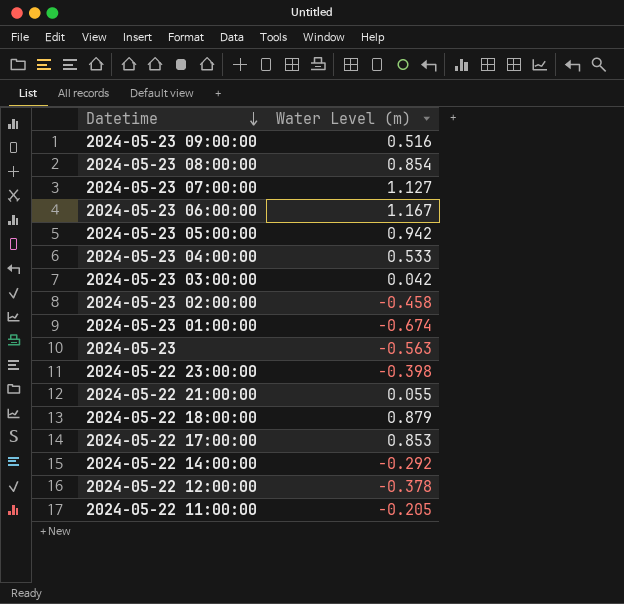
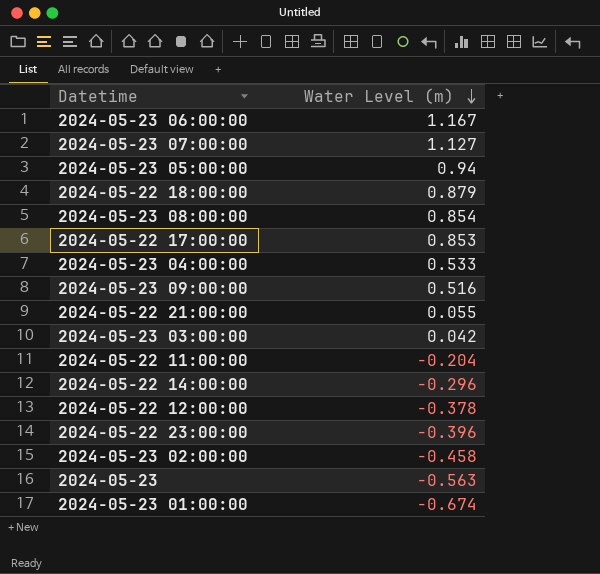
row order: Datetime descending -> Water Level (m) descending
2024-05-23 05:00:00 | Water Level (m): 0.942 -> 0.94
2024-05-22 11:00:00 | Water Level (m): -0.205 -> -0.204
2024-05-22 14:00:00 | Water Level (m): -0.292 -> -0.296
2024-05-22 23:00:00 | Water Level (m): -0.398 -> -0.396

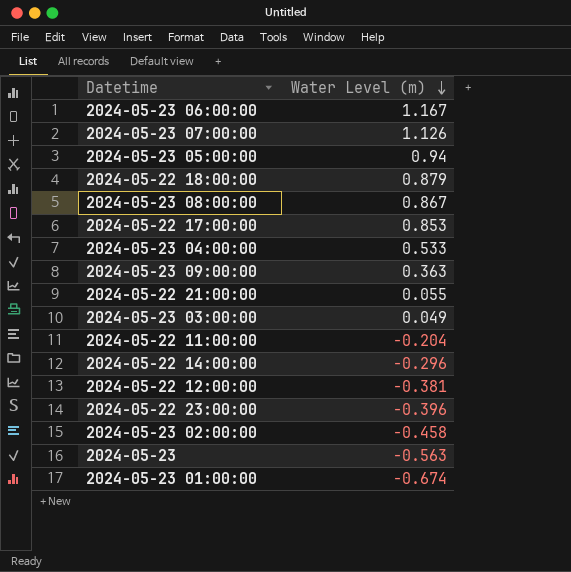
2024-05-23 07:00:00 | Water Level (m): 1.127 -> 1.126
2024-05-23 08:00:00 | Water Level (m): 0.854 -> 0.867
2024-05-23 09:00:00 | Water Level (m): 0.516 -> 0.363
2024-05-23 03:00:00 | Water Level (m): 0.042 -> 0.049
2024-05-22 12:00:00 | Water Level (m): -0.378 -> -0.381

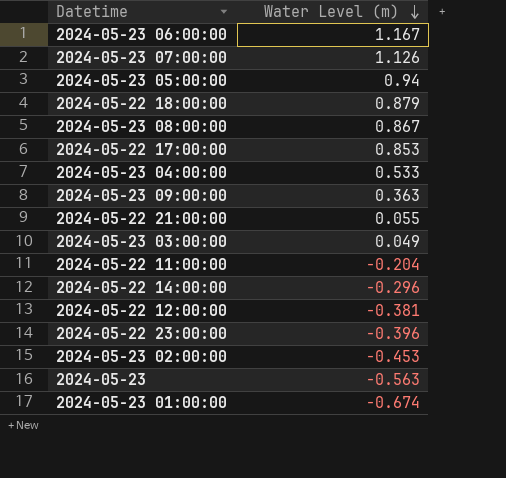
2024-05-23 02:00:00 | Water Level (m): -0.458 -> -0.453

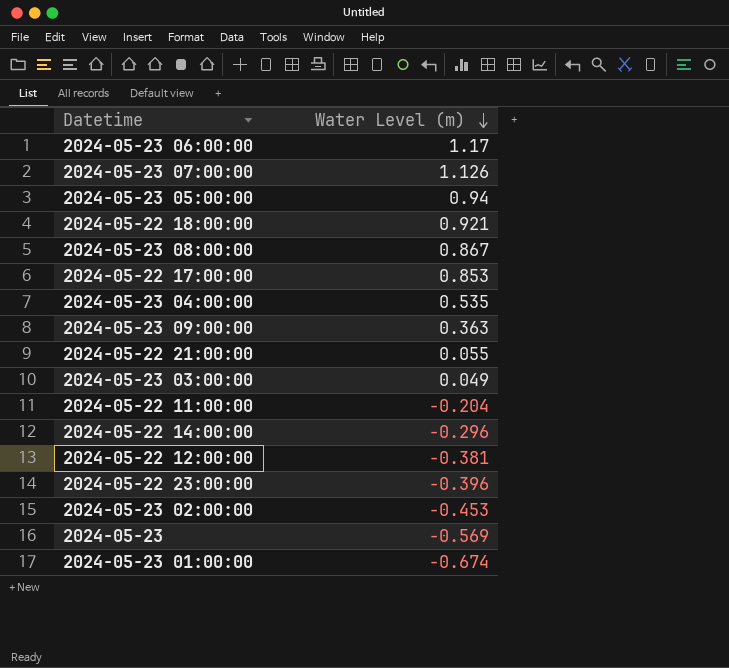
2024-05-23 06:00:00 | Water Level (m): 1.167 -> 1.17
2024-05-22 18:00:00 | Water Level (m): 0.879 -> 0.921
2024-05-23 04:00:00 | Water Level (m): 0.533 -> 0.535
2024-05-23 | Water Level (m): -0.563 -> -0.569

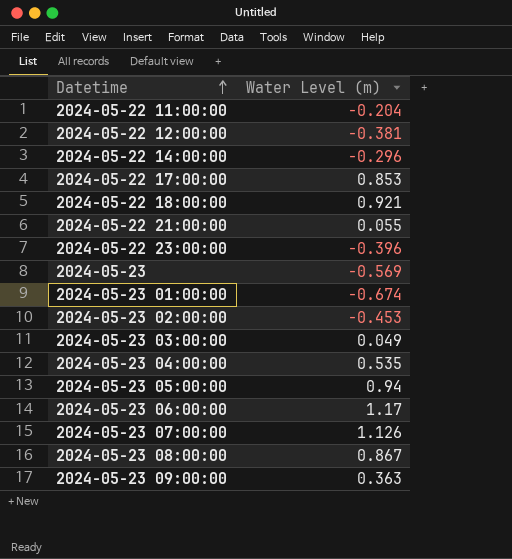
row order: Water Level (m) descending -> Datetime ascending

